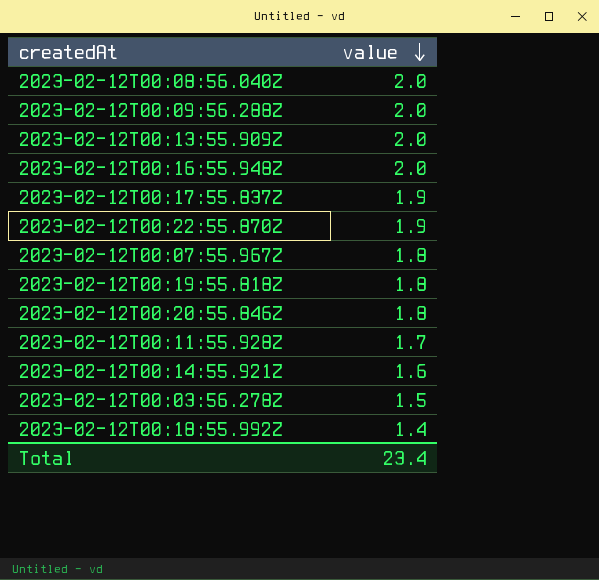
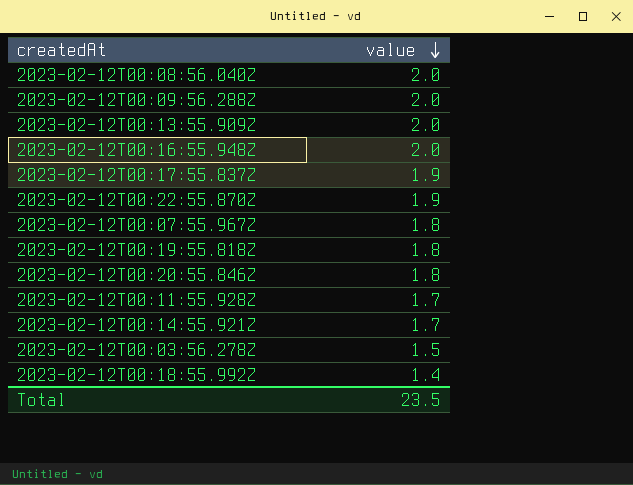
2023-02-12T00:14:55.921Z | value: 1.6 -> 1.7
Total | value: 23.4 -> 23.5

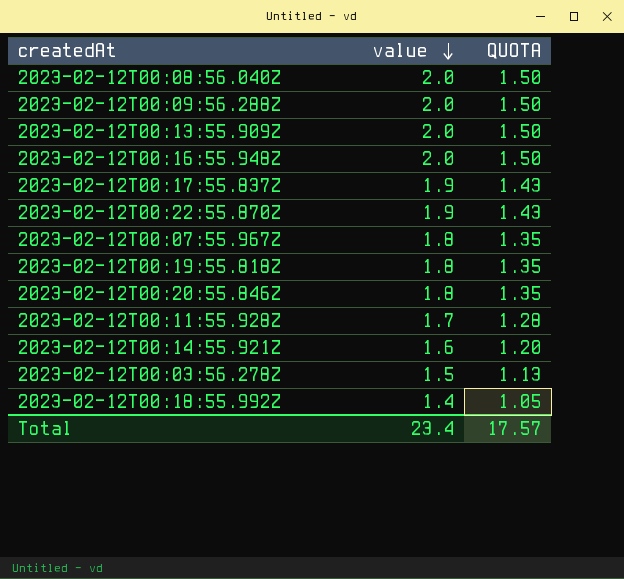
column QUOTA | formula: none -> [value] * 0.75
2023-02-12T00:14:55.921Z | value: 1.7 -> 1.6
Total | value: 23.5 -> 23.4

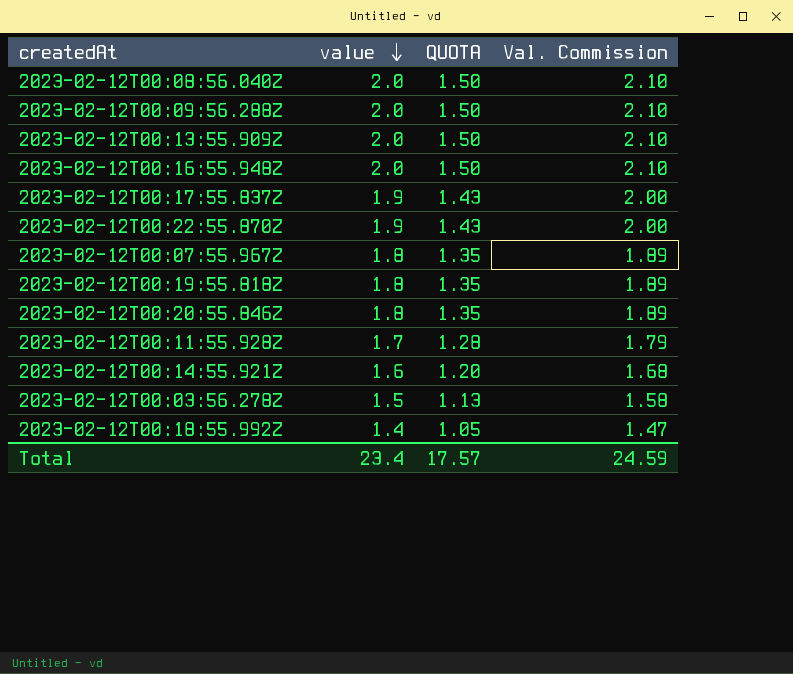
column Val. Commission | formula: none -> [value] * 1.05

